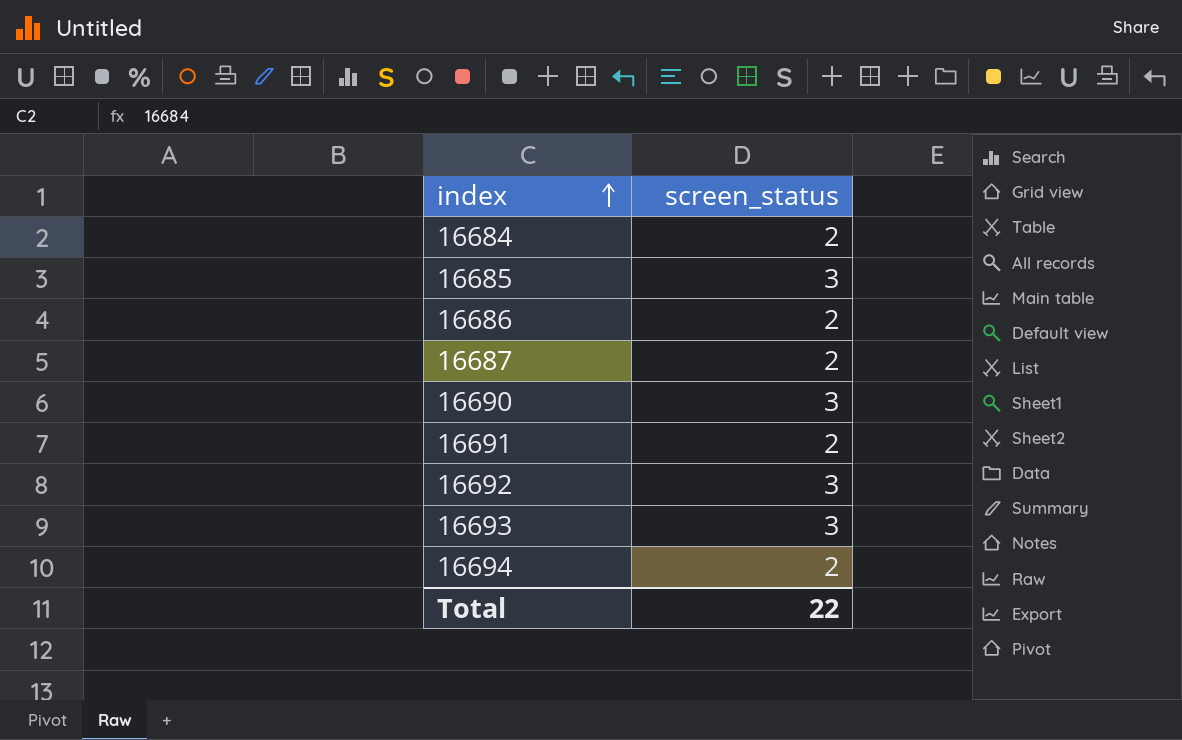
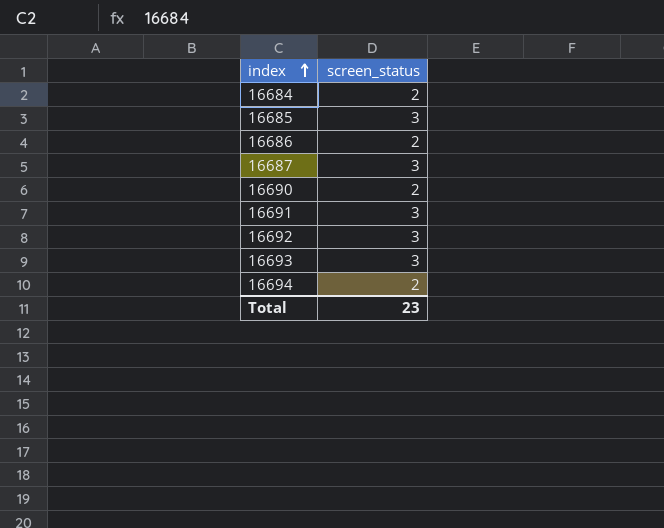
16687 | screen_status: 2 -> 3
16690 | screen_status: 3 -> 2
16691 | screen_status: 2 -> 3
Total | screen_status: 22 -> 23

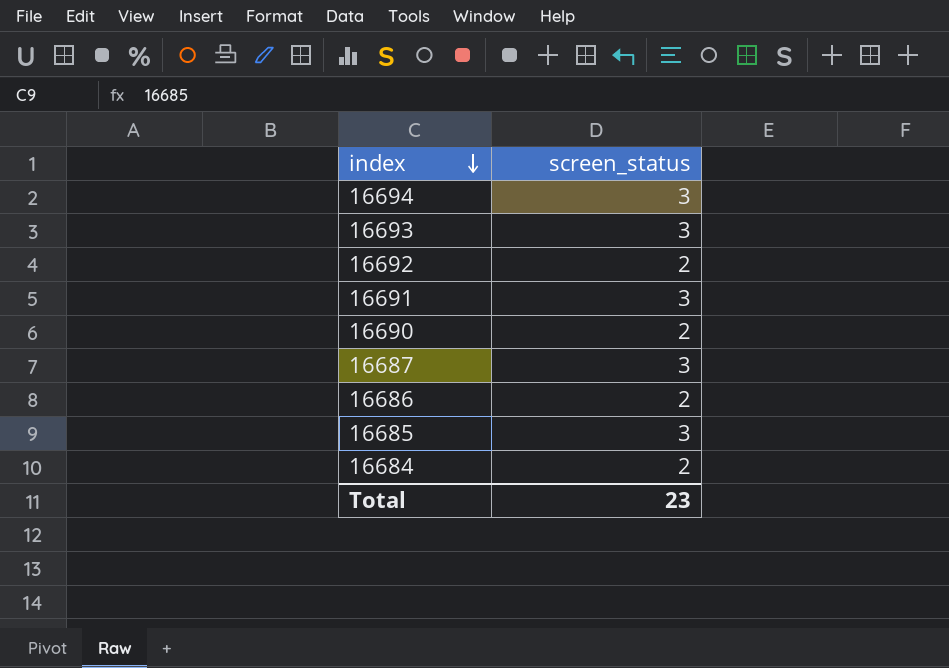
row order: index ascending -> index descending
16694 | screen_status: 2 -> 3
16692 | screen_status: 3 -> 2

